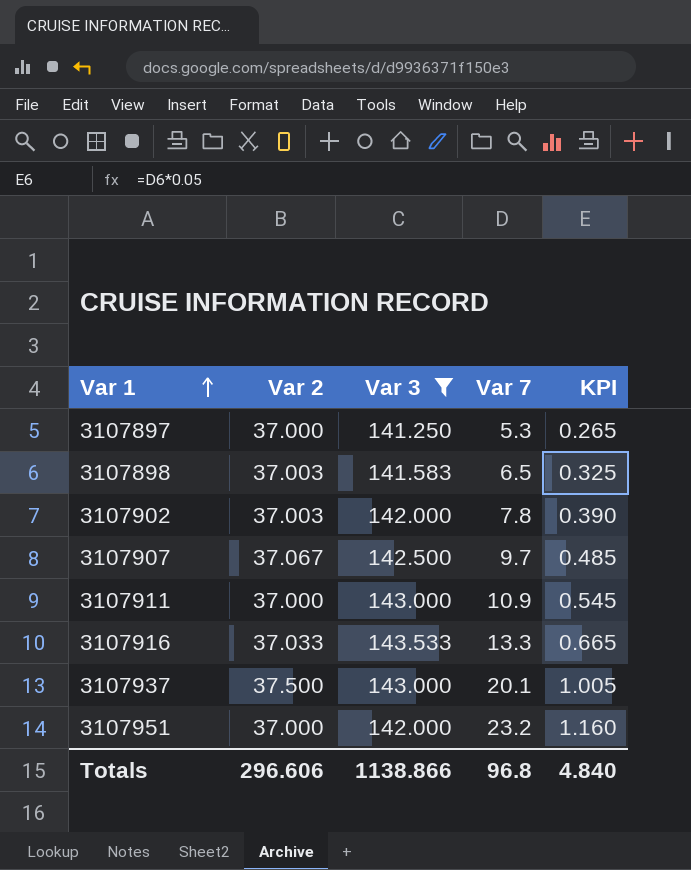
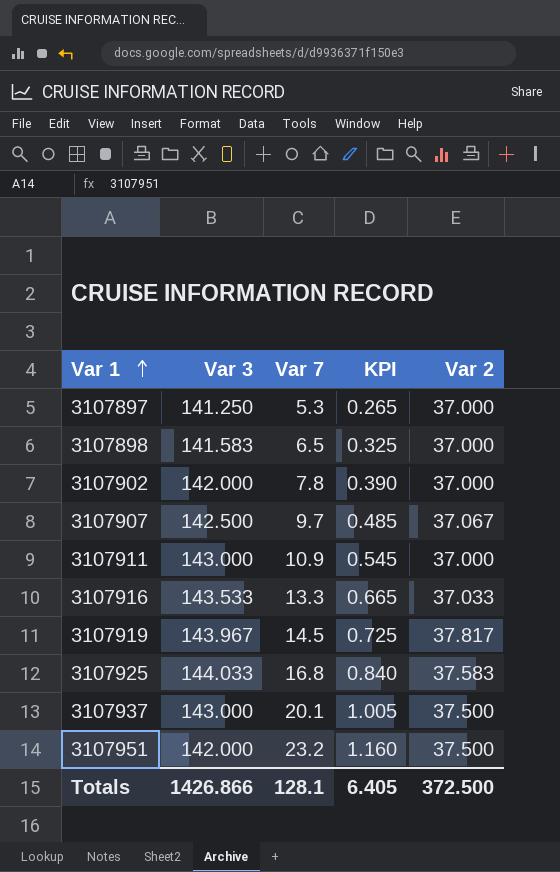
filter: Var 3 <= 143.533 -> none
column Var 2 | position: 2 -> 5
3107898 | Var 2: 37.003 -> 37.000
3107902 | Var 2: 37.003 -> 37.000
3107951 | Var 2: 37.000 -> 37.500
Totals | Var 3: 1138.866 -> 1426.866
Totals | Var 7: 96.8 -> 128.1
Totals | KPI: 4.840 -> 6.405
Totals | Var 2: 296.606 -> 372.500

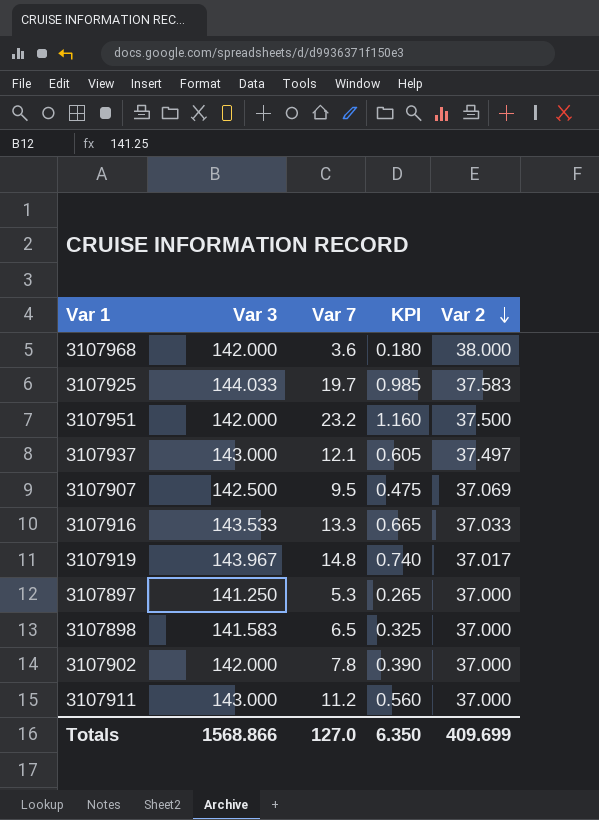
row order: Var 1 ascending -> Var 2 descending
row 3107968: none -> 142.000 | 3.6 | 0.180 | 38.000
3107925 | Var 7: 16.8 -> 19.7
3107925 | KPI: 0.840 -> 0.985
3107937 | Var 7: 20.1 -> 12.1
3107937 | KPI: 1.005 -> 0.605
3107937 | Var 2: 37.500 -> 37.497
3107907 | Var 7: 9.7 -> 9.5
3107907 | KPI: 0.485 -> 0.475
3107907 | Var 2: 37.067 -> 37.069
3107919 | Var 7: 14.5 -> 14.8
3107919 | KPI: 0.725 -> 0.740
3107919 | Var 2: 37.817 -> 37.017
3107911 | Var 7: 10.9 -> 11.2
3107911 | KPI: 0.545 -> 0.560
Totals | Var 3: 1426.866 -> 1568.866
Totals | Var 7: 128.1 -> 127.0
Totals | KPI: 6.405 -> 6.350
Totals | Var 2: 372.500 -> 409.699

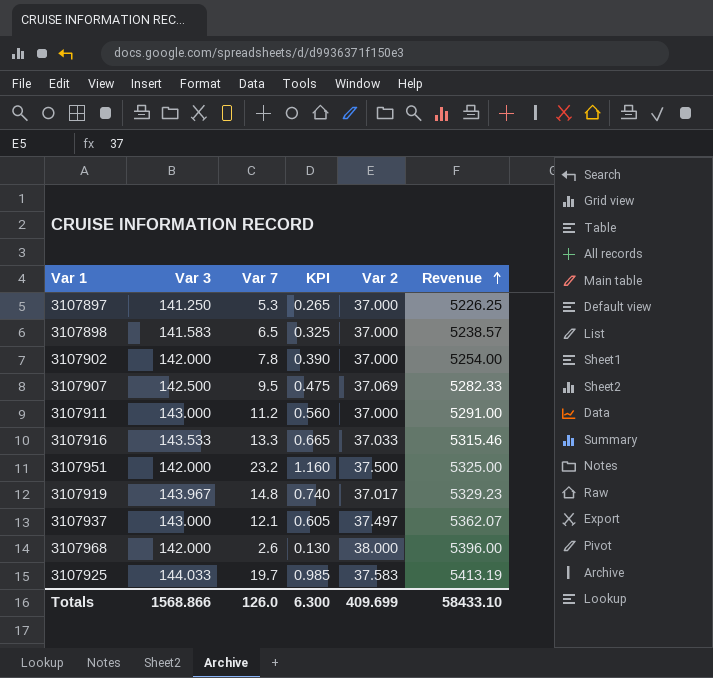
row order: Var 2 descending -> Revenue ascending
column Revenue | formula: none -> [Var 3] * [Var 2]
3107968 | Var 7: 3.6 -> 2.6
3107968 | KPI: 0.180 -> 0.130
Totals | Var 7: 127.0 -> 126.0
Totals | KPI: 6.350 -> 6.300

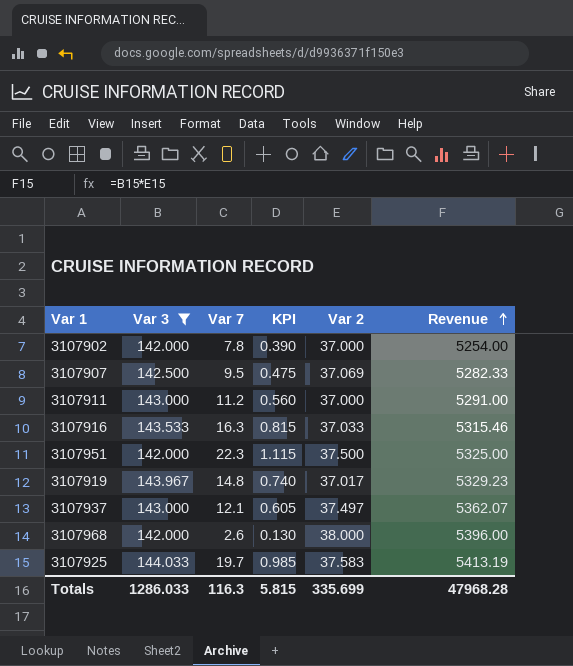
filter: none -> Var 3 >= 142.000
3107916 | Var 7: 13.3 -> 16.3
3107916 | KPI: 0.665 -> 0.815
3107951 | Var 7: 23.2 -> 22.3
3107951 | KPI: 1.160 -> 1.115
Totals | Var 3: 1568.866 -> 1286.033
Totals | Var 7: 126.0 -> 116.3
Totals | KPI: 6.300 -> 5.815
Totals | Var 2: 409.699 -> 335.699
Totals | Revenue: 58433.10 -> 47968.28

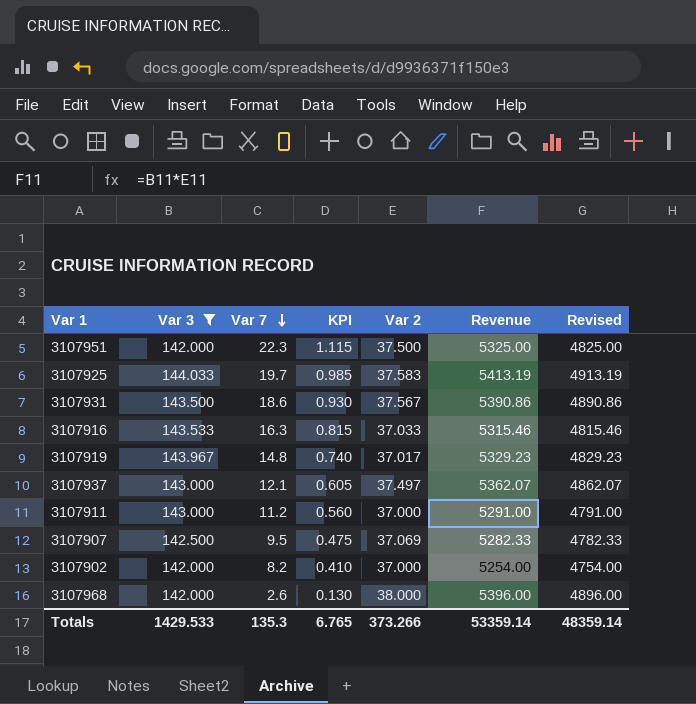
row order: Revenue ascending -> Var 7 descending
column Revised | formula: none -> [Revenue] - 500
row 3107931: none -> 143.500 | 18.6 | 0.930 | 37.567 | 5390.86 | 4890.86
3107902 | Var 7: 7.8 -> 8.2
3107902 | KPI: 0.390 -> 0.410
Totals | Var 3: 1286.033 -> 1429.533
Totals | Var 7: 116.3 -> 135.3
Totals | KPI: 5.815 -> 6.765
Totals | Var 2: 335.699 -> 373.266
Totals | Revenue: 47968.28 -> 53359.14

